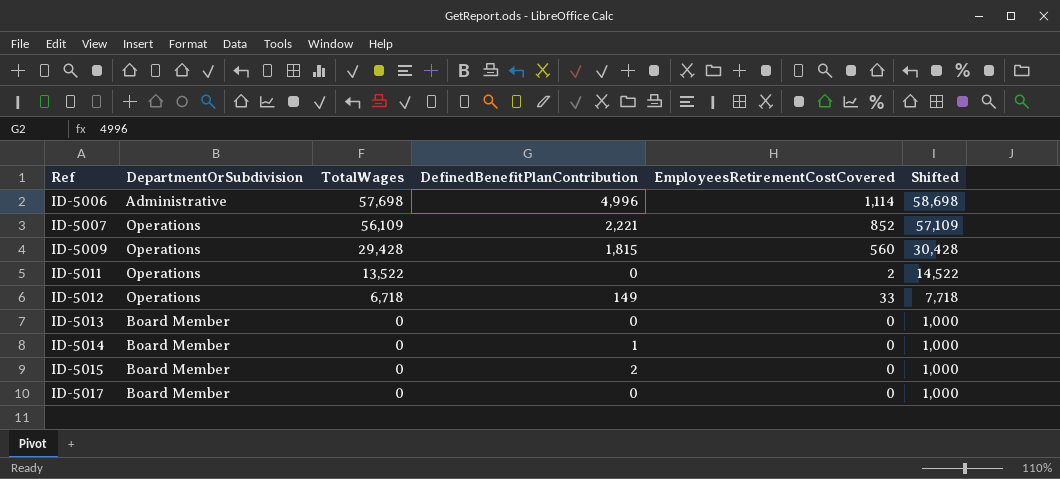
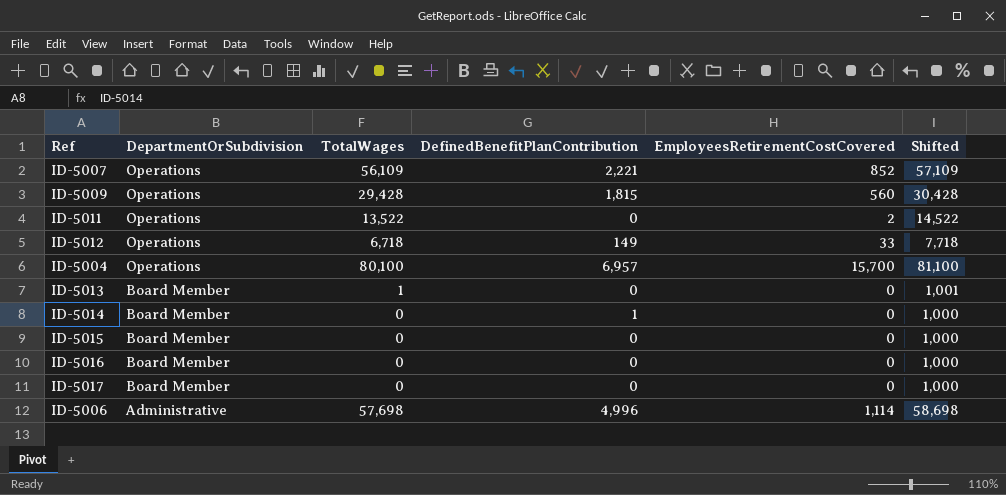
row order: Ref ascending -> DepartmentOrSubdivision descending
row ID-5004: none -> Operations | 80,100 | 6,957 | 15,700 | 81,100
ID-5013 | TotalWages: 0 -> 1
ID-5013 | Shifted: 1,000 -> 1,001
ID-5015 | DefinedBenefitPlanContribution: 2 -> 0
row ID-5016: none -> Board Member | 0 | 0 | 0 | 1,000

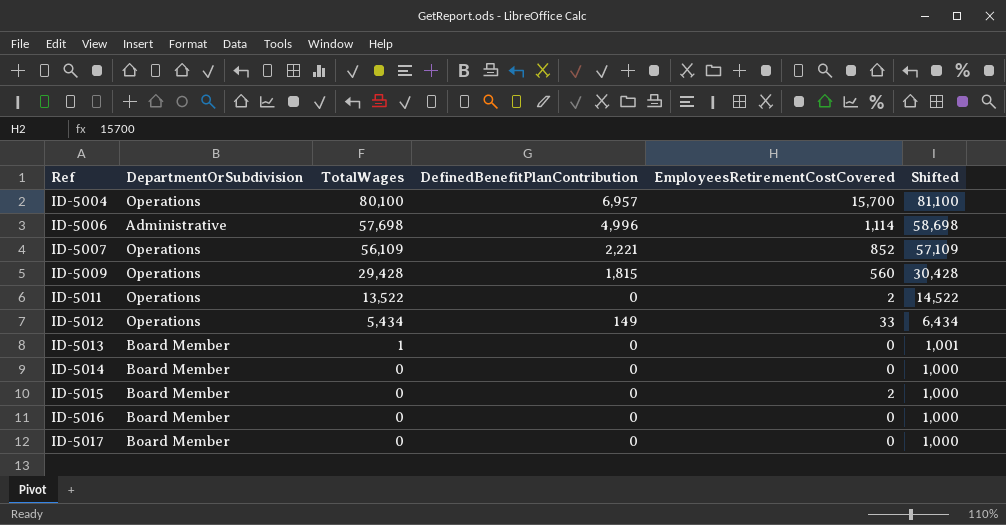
row order: DepartmentOrSubdivision descending -> Ref ascending
ID-5012 | TotalWages: 6,718 -> 5,434
ID-5012 | Shifted: 7,718 -> 6,434
ID-5014 | DefinedBenefitPlanContribution: 1 -> 0
ID-5015 | EmployeesRetirementCostCovered: 0 -> 2

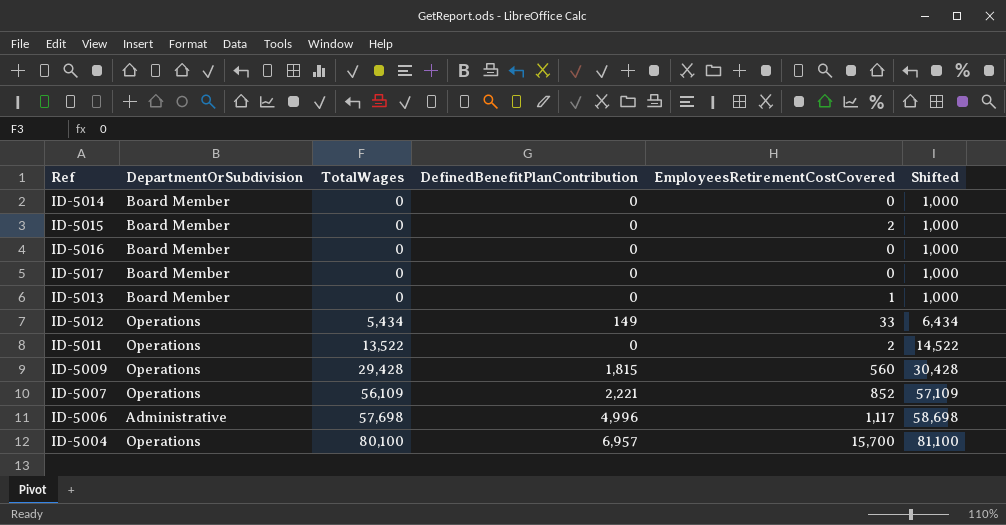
row order: Ref ascending -> TotalWages ascending
ID-5013 | TotalWages: 1 -> 0
ID-5013 | EmployeesRetirementCostCovered: 0 -> 1
ID-5013 | Shifted: 1,001 -> 1,000
ID-5006 | EmployeesRetirementCostCovered: 1,114 -> 1,117

